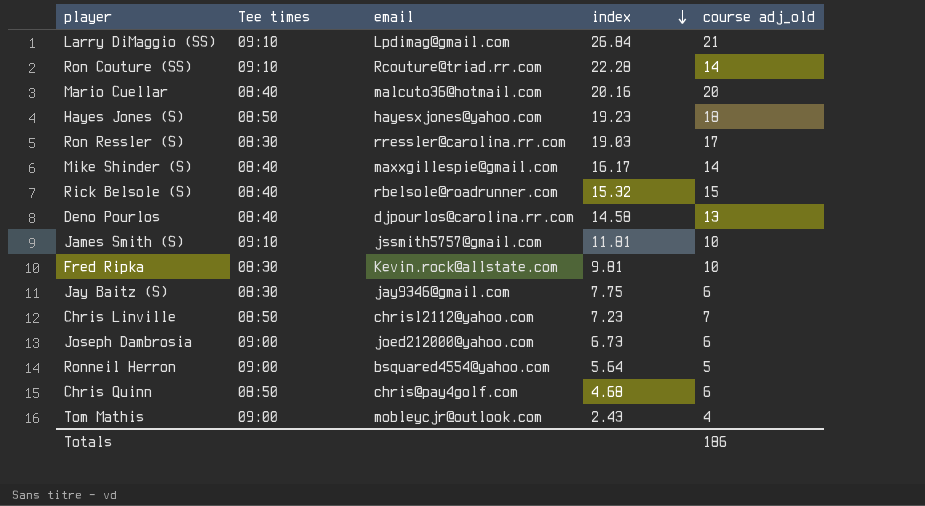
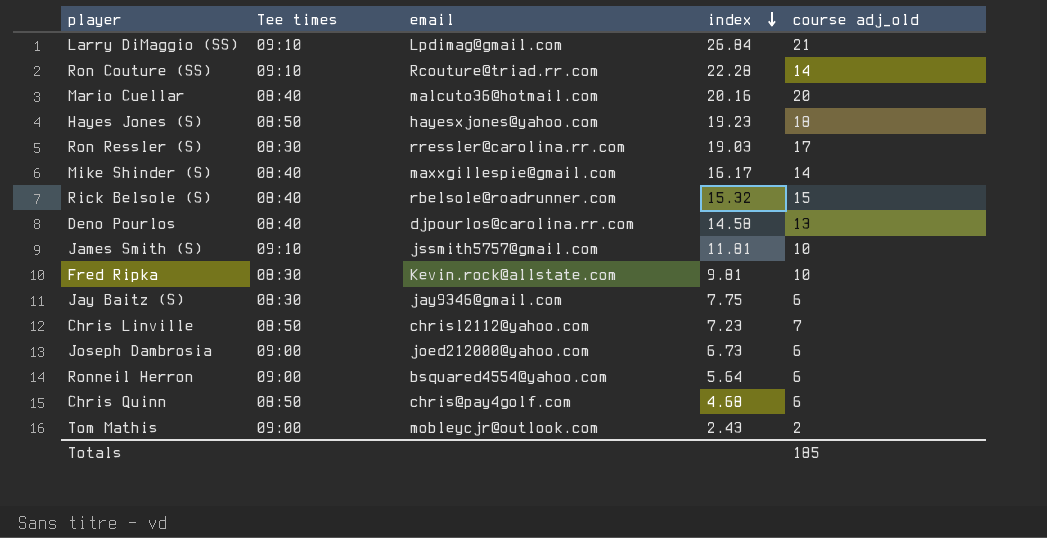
Ronneil Herron | course adj_old: 5 -> 6
Tom Mathis | course adj_old: 4 -> 2
Totals | course adj_old: 186 -> 185

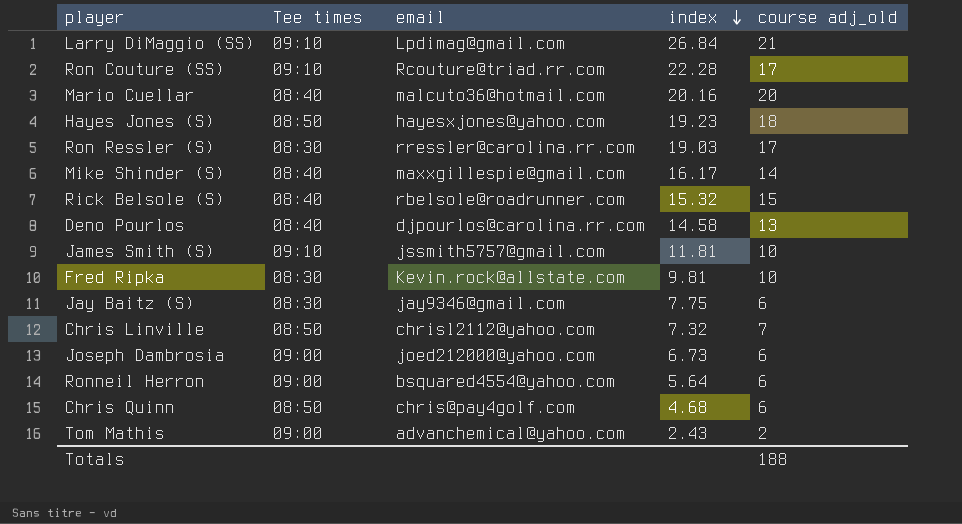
Ron Couture (SS) | course adj_old: 14 -> 17
Chris Linville | index: 7.23 -> 7.32
Tom Mathis | email: mobleycjr@outlook.com -> advanchemical@yahoo.com
Totals | course adj_old: 185 -> 188

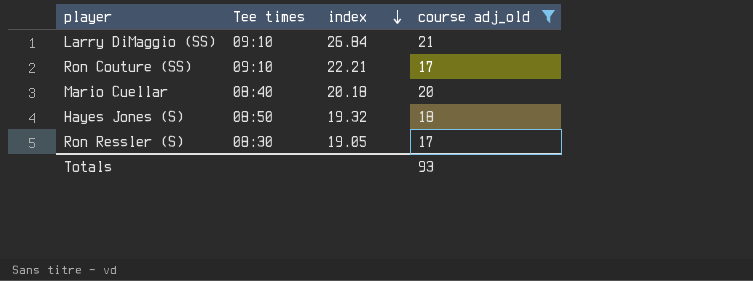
filter: none -> course adj_old >= 17
column email | position: 3 -> none
Ron Couture (SS) | index: 22.28 -> 22.21
Mario Cuellar | index: 20.16 -> 20.18
Hayes Jones (S) | index: 19.23 -> 19.32
Ron Ressler (S) | index: 19.03 -> 19.05
Totals | course adj_old: 188 -> 93

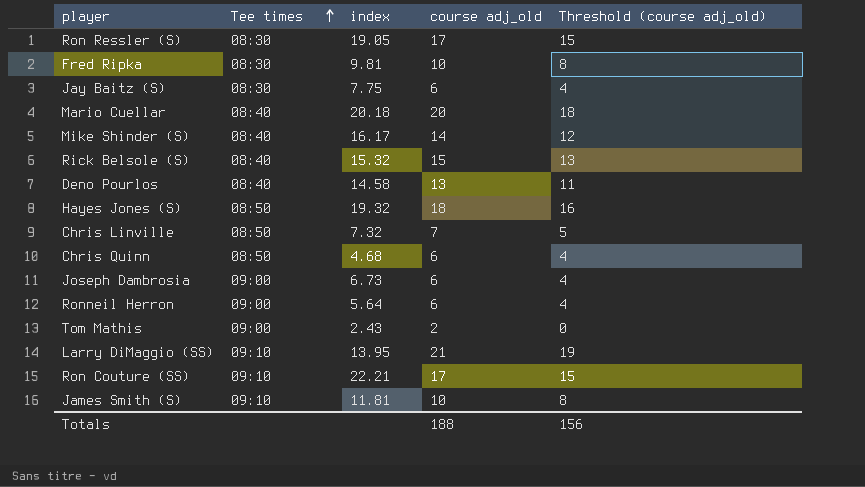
filter: course adj_old >= 17 -> none
row order: index descending -> Tee times ascending
column Threshold (course adj_old) | formula: none -> [course adj_old] - 2
Larry DiMaggio (SS) | index: 26.84 -> 13.95
Totals | course adj_old: 93 -> 188

